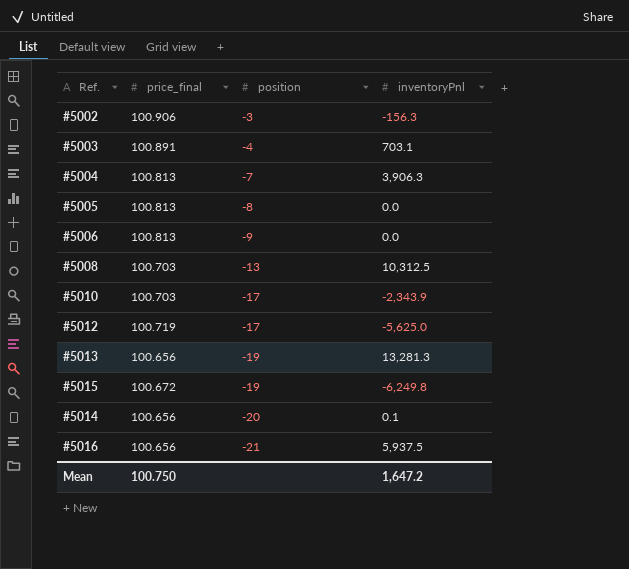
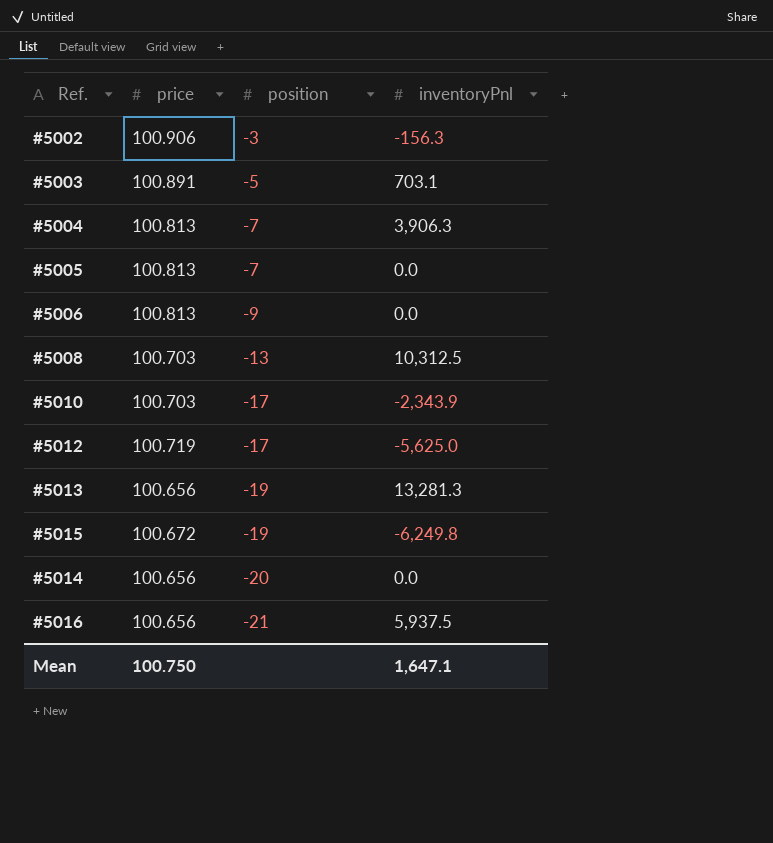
column name: price_final -> price
#5003 | position: -4 -> -5
#5005 | position: -8 -> -7
#5014 | inventoryPnl: 0.1 -> 0.0
Mean | inventoryPnl: 1,647.2 -> 1,647.1

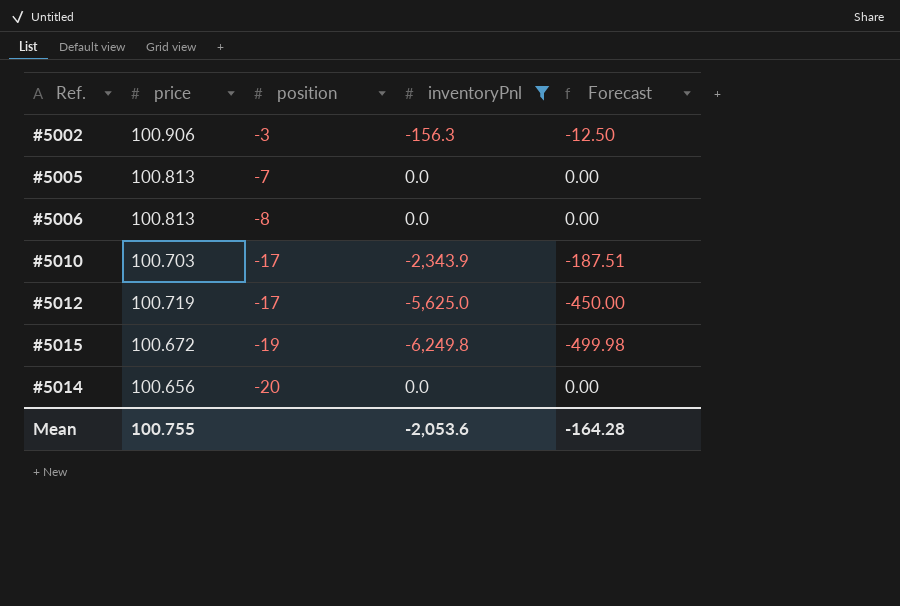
filter: none -> inventoryPnl <= 0.0
column Forecast | formula: none -> [inventoryPnl] * 0.08
#5006 | position: -9 -> -8
Mean | price: 100.750 -> 100.755
Mean | inventoryPnl: 1,647.1 -> -2,053.6

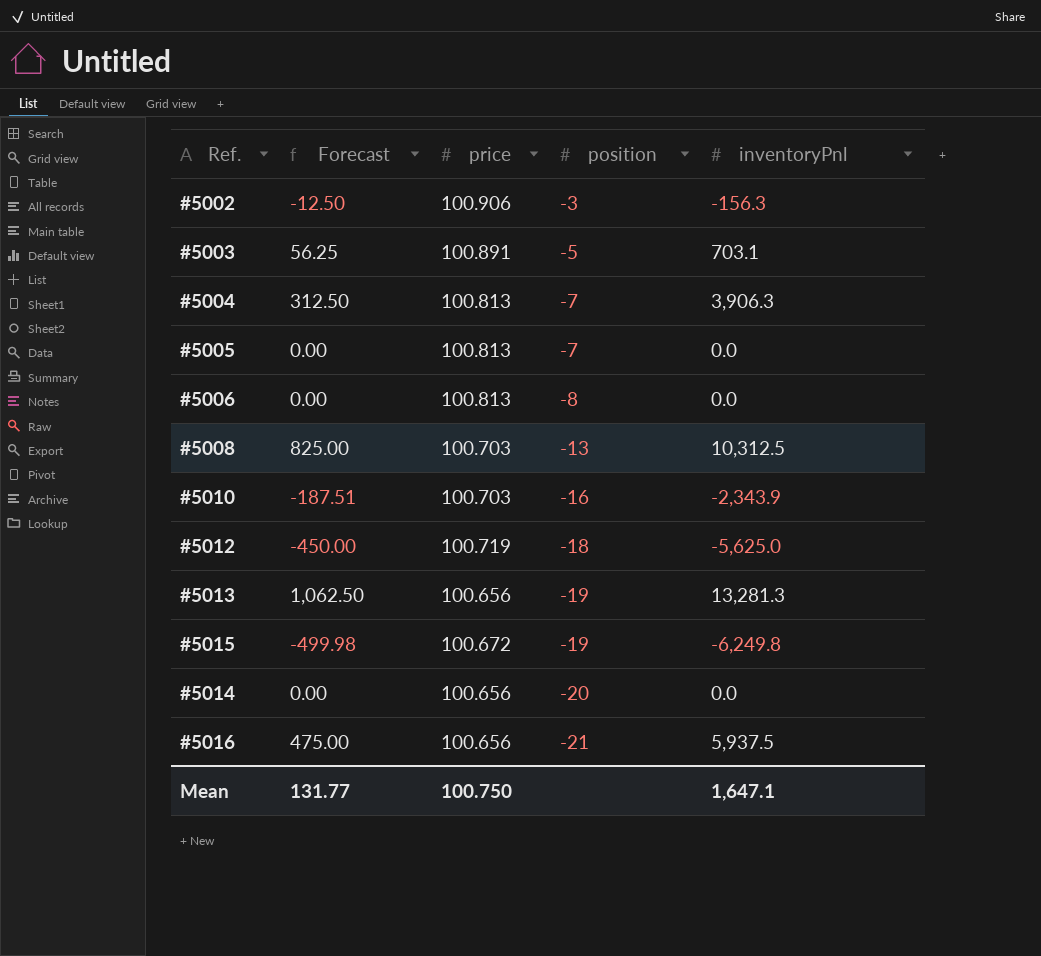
filter: inventoryPnl <= 0.0 -> none
column Forecast | position: 5 -> 2
#5010 | position: -17 -> -16
#5012 | position: -17 -> -18
Mean | Forecast: -164.28 -> 131.77
Mean | price: 100.755 -> 100.750
Mean | inventoryPnl: -2,053.6 -> 1,647.1

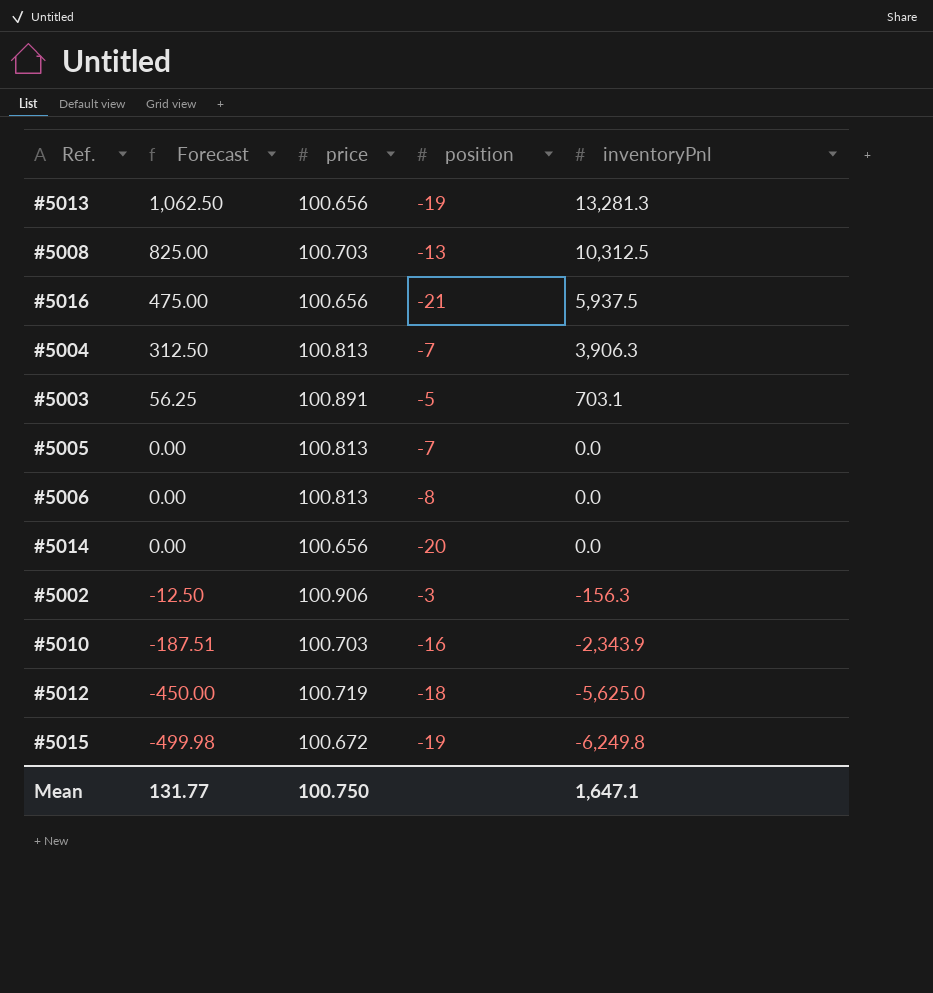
row order: position descending -> Forecast descending

